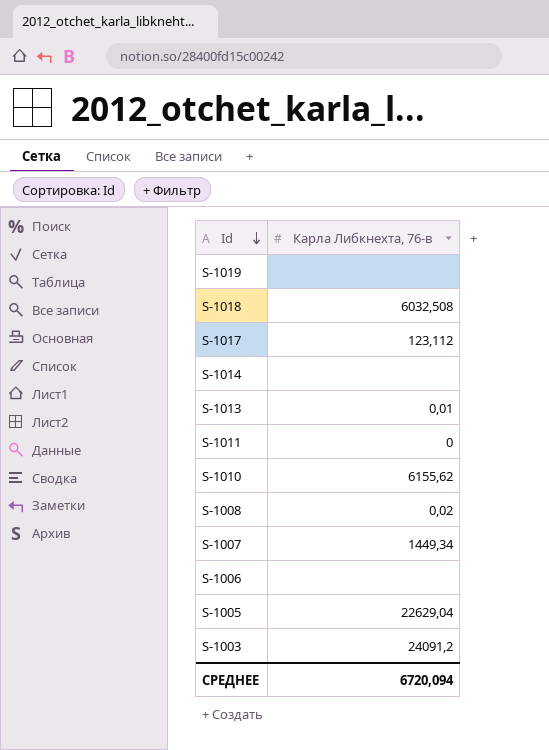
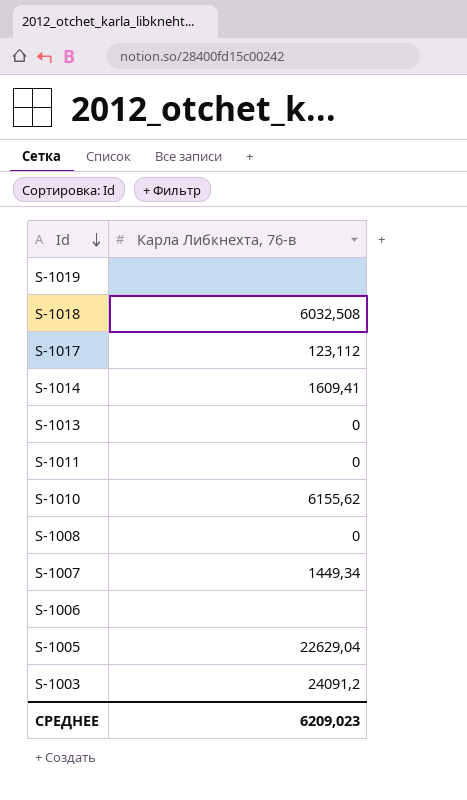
S-1014 | Карла Либкнехта, 76-в: none -> 1609,41
S-1013 | Карла Либкнехта, 76-в: 0,01 -> 0
S-1008 | Карла Либкнехта, 76-в: 0,02 -> 0
СРЕДНЕЕ | Карла Либкнехта, 76-в: 6720,094 -> 6209,023

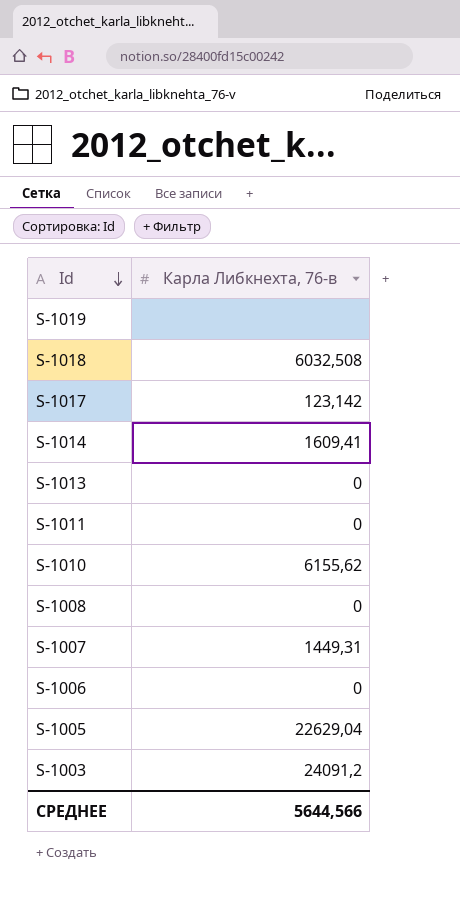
S-1017 | Карла Либкнехта, 76-в: 123,112 -> 123,142
S-1007 | Карла Либкнехта, 76-в: 1449,34 -> 1449,31
S-1006 | Карла Либкнехта, 76-в: none -> 0
СРЕДНЕЕ | Карла Либкнехта, 76-в: 6209,023 -> 5644,566

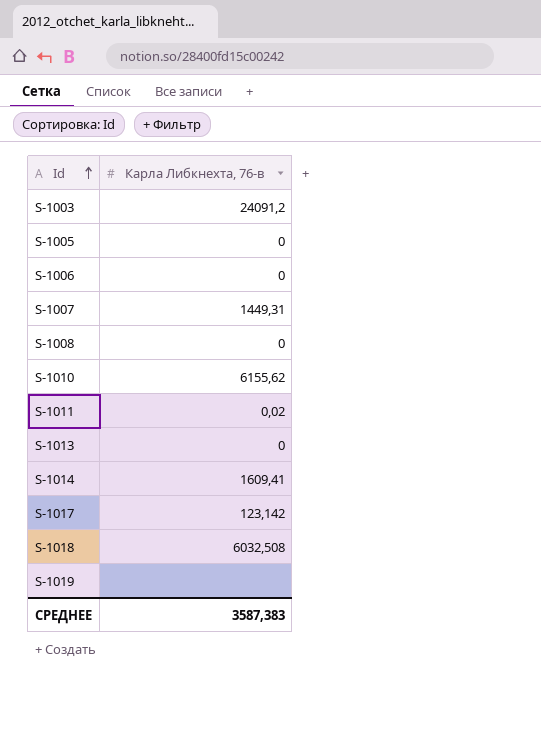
row order: Id descending -> Id ascending
S-1005 | Карла Либкнехта, 76-в: 22629,04 -> 0
S-1011 | Карла Либкнехта, 76-в: 0 -> 0,02
СРЕДНЕЕ | Карла Либкнехта, 76-в: 5644,566 -> 3587,383

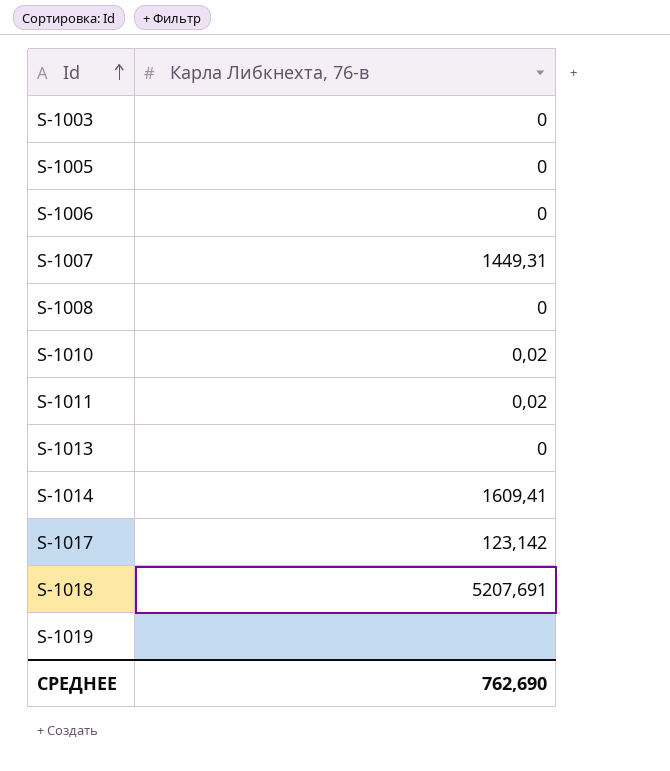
S-1003 | Карла Либкнехта, 76-в: 24091,2 -> 0
S-1010 | Карла Либкнехта, 76-в: 6155,62 -> 0,02
S-1018 | Карла Либкнехта, 76-в: 6032,508 -> 5207,691
СРЕДНЕЕ | Карла Либкнехта, 76-в: 3587,383 -> 762,690

